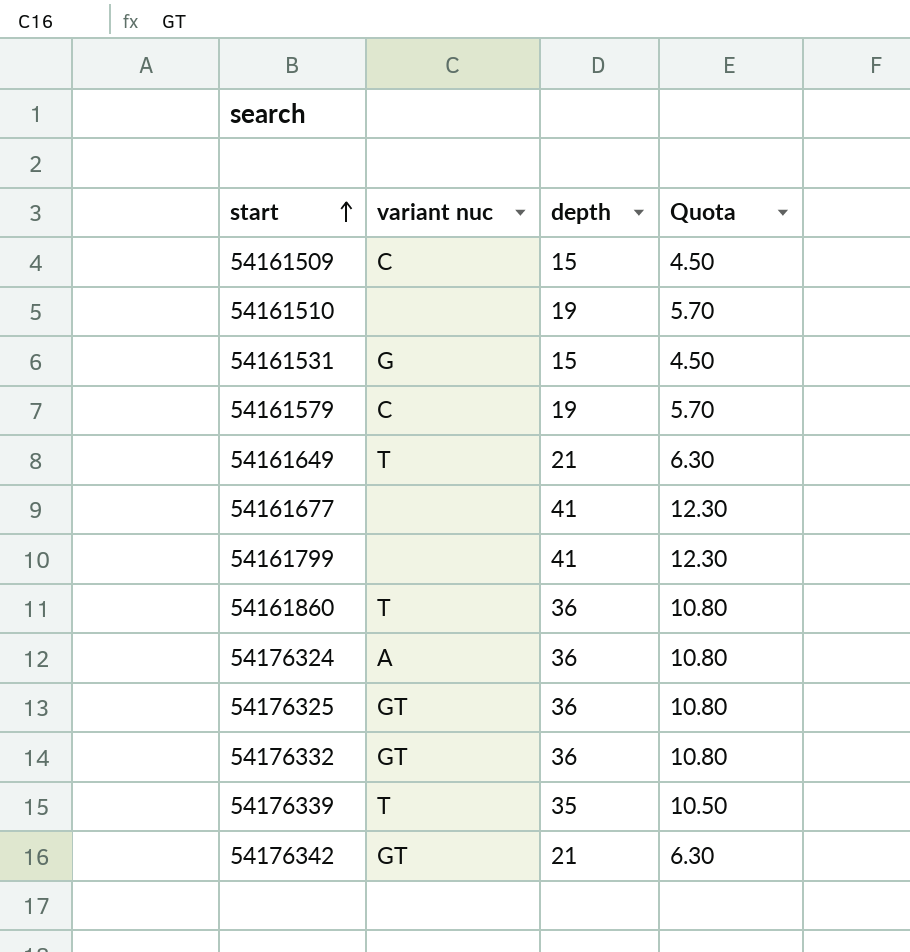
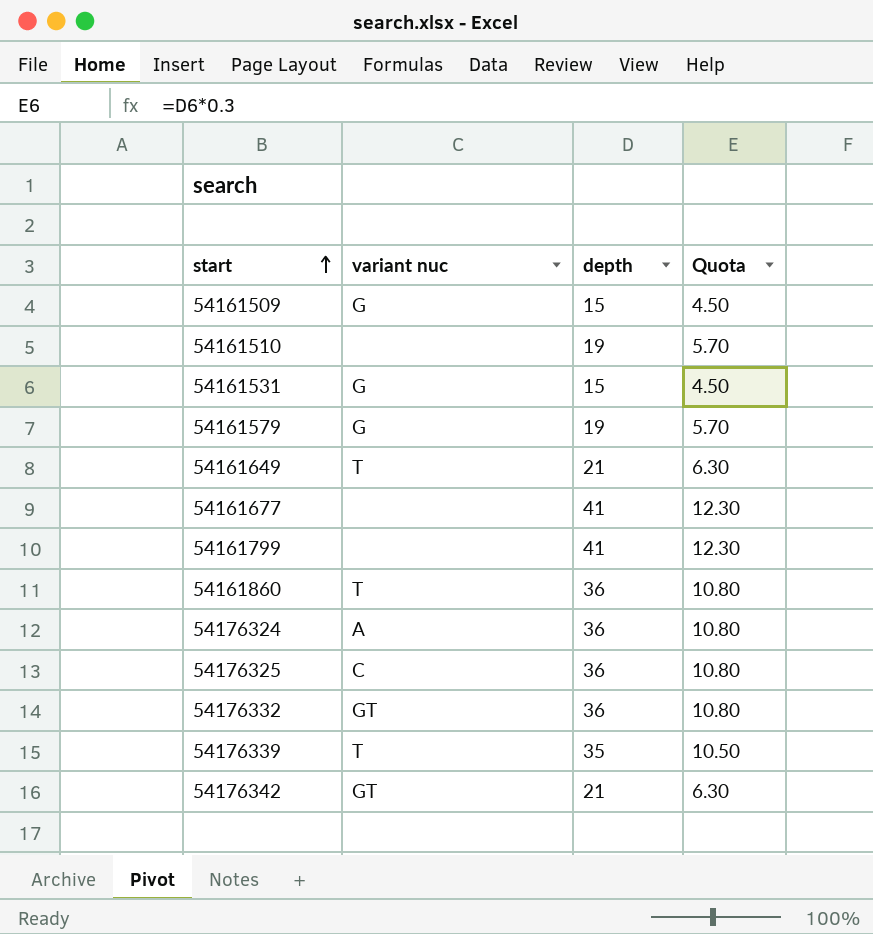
54161509 | variant nuc: C -> G
54161579 | variant nuc: C -> G
54176325 | variant nuc: GT -> C

